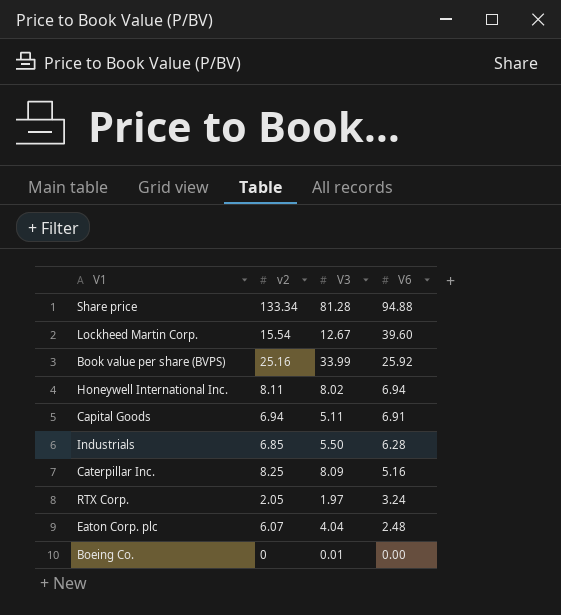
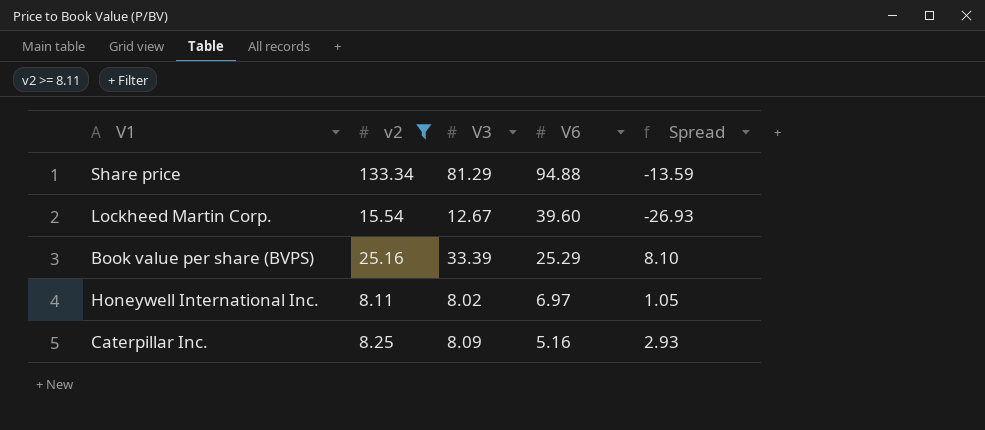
filter: none -> v2 >= 8.11
column Spread | formula: none -> [V3] - [V6]
Share price | V3: 81.28 -> 81.29
Book value per share (BVPS) | V3: 33.99 -> 33.39
Book value per share (BVPS) | V6: 25.92 -> 25.29
Honeywell International Inc. | V6: 6.94 -> 6.97

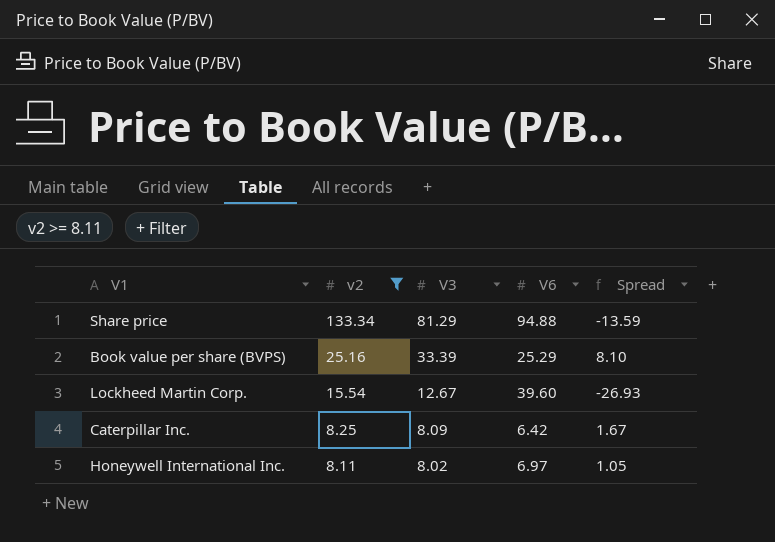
row order: V6 descending -> v2 descending
Caterpillar Inc. | V6: 5.16 -> 6.42
Caterpillar Inc. | Spread: 2.93 -> 1.67

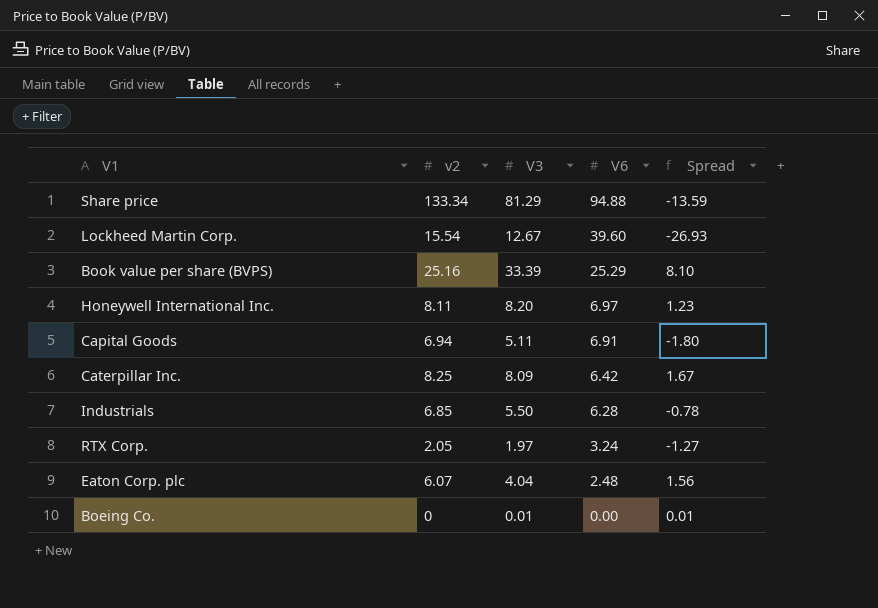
filter: v2 >= 8.11 -> none
row order: v2 descending -> V6 descending
Honeywell International Inc. | V3: 8.02 -> 8.20
Honeywell International Inc. | Spread: 1.05 -> 1.23

